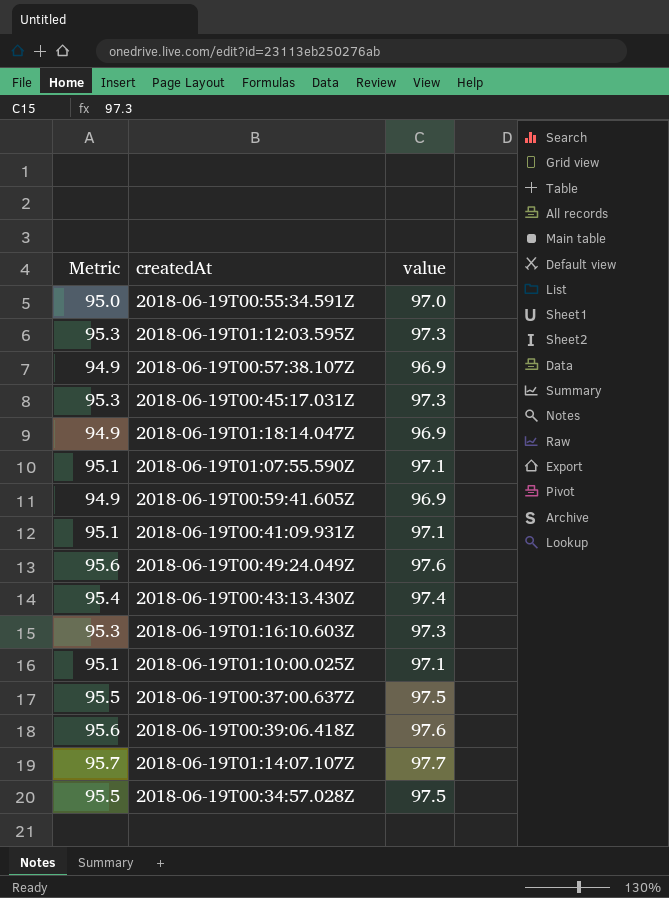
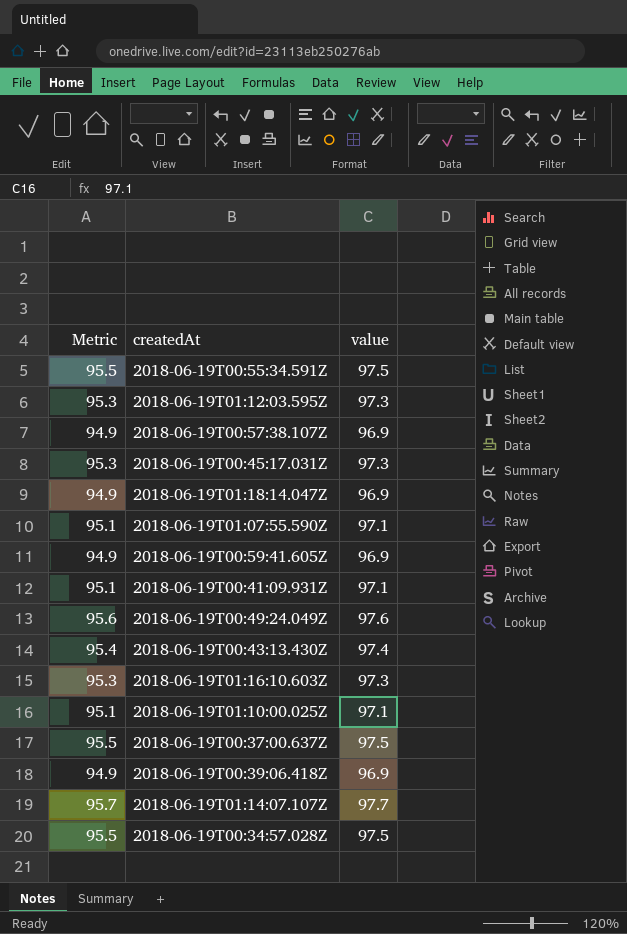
2018-06-19T00:55:34.591Z | Metric: 95.0 -> 95.5
2018-06-19T00:55:34.591Z | value: 97.0 -> 97.5
2018-06-19T00:39:06.418Z | Metric: 95.6 -> 94.9
2018-06-19T00:39:06.418Z | value: 97.6 -> 96.9

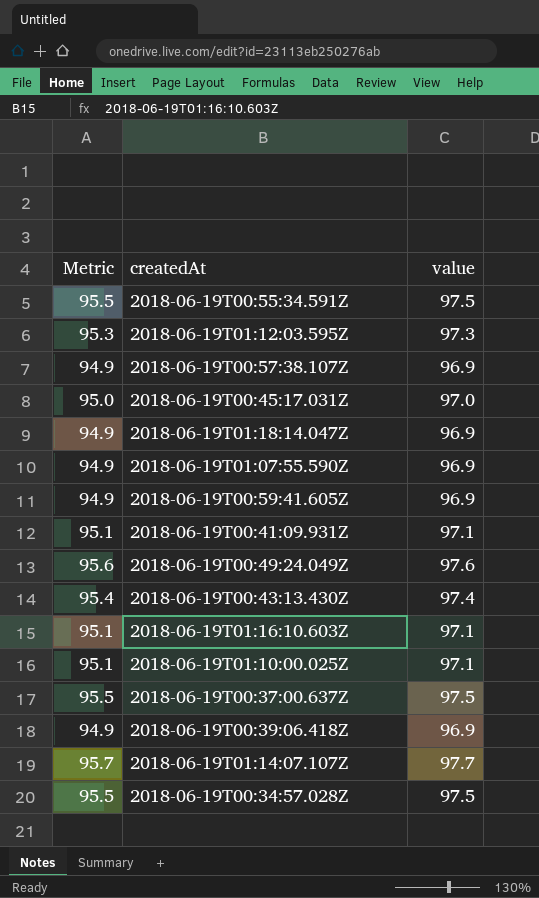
2018-06-19T00:45:17.031Z | Metric: 95.3 -> 95.0
2018-06-19T00:45:17.031Z | value: 97.3 -> 97.0
2018-06-19T01:07:55.590Z | Metric: 95.1 -> 94.9
2018-06-19T01:07:55.590Z | value: 97.1 -> 96.9
2018-06-19T01:16:10.603Z | Metric: 95.3 -> 95.1
2018-06-19T01:16:10.603Z | value: 97.3 -> 97.1

